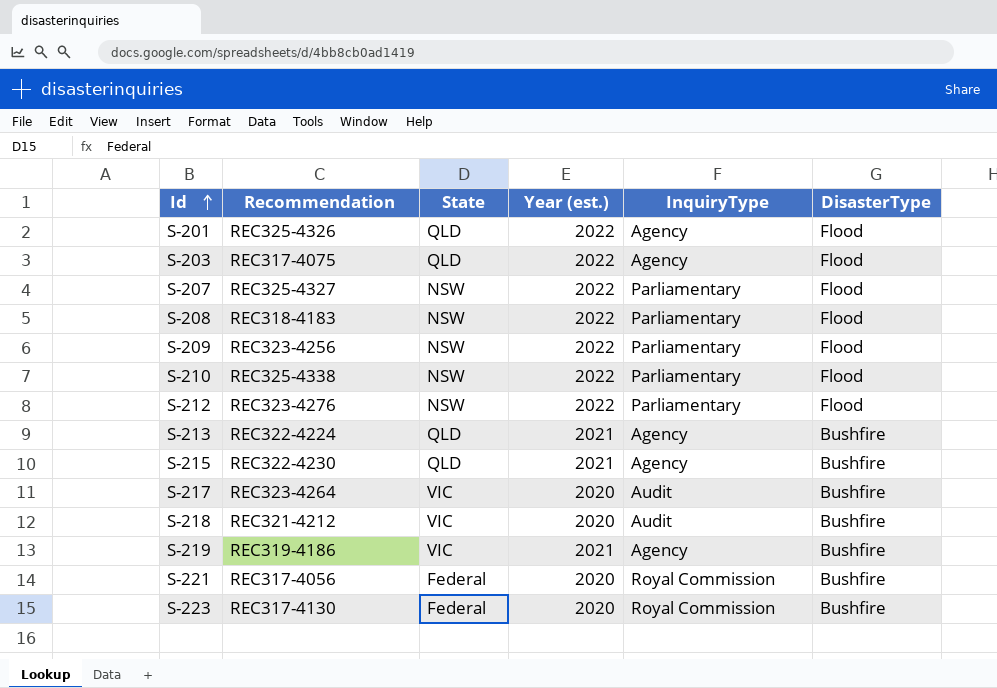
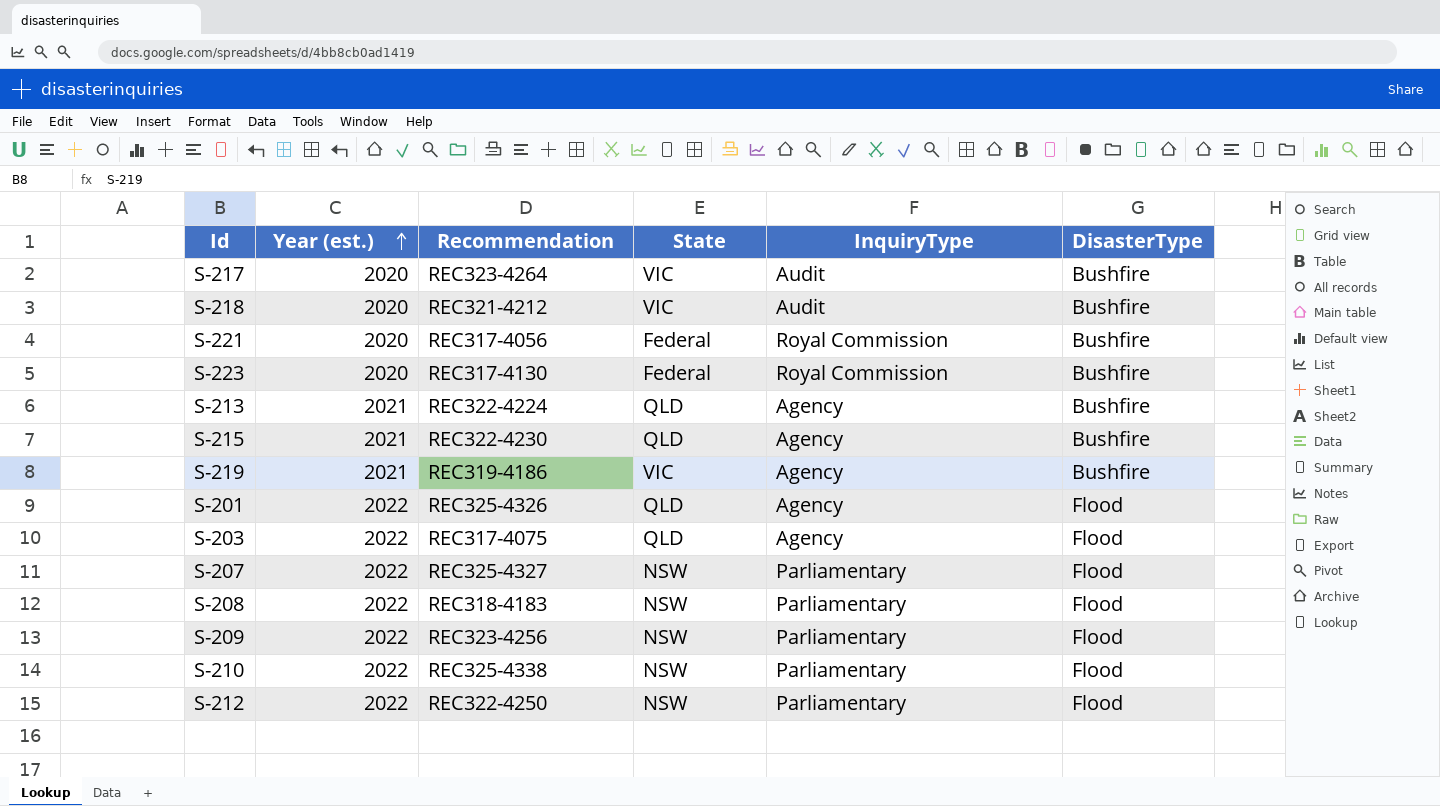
row order: Id ascending -> Year (est.) ascending
column Year (est.) | position: 4 -> 2
S-212 | Recommendation: REC323-4276 -> REC322-4250

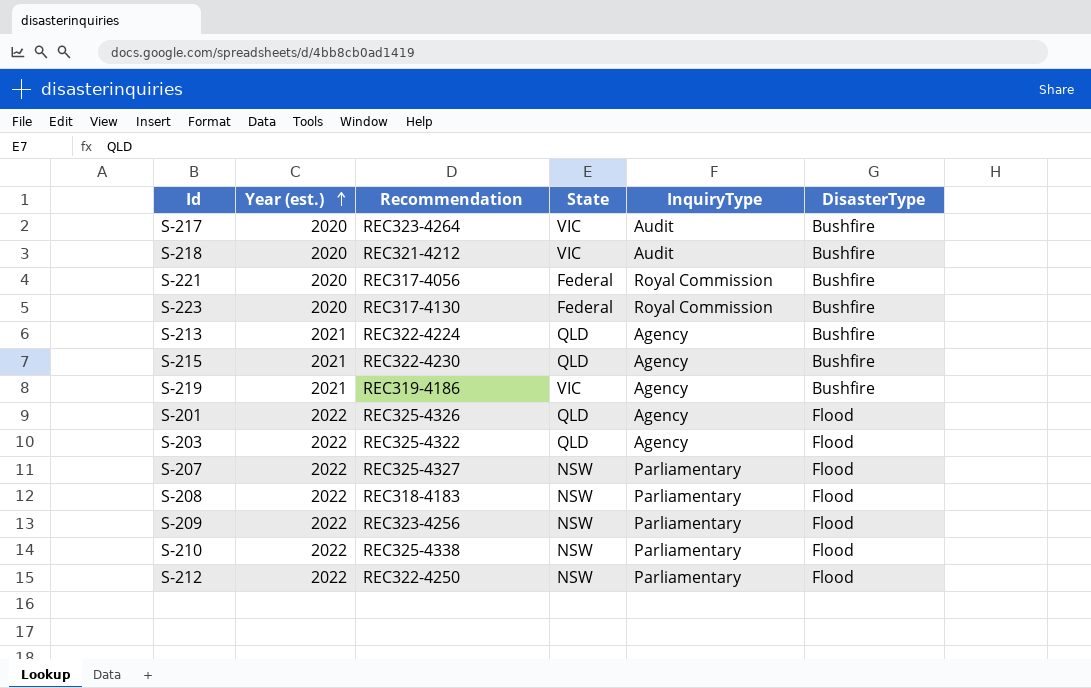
S-203 | Recommendation: REC317-4075 -> REC325-4322

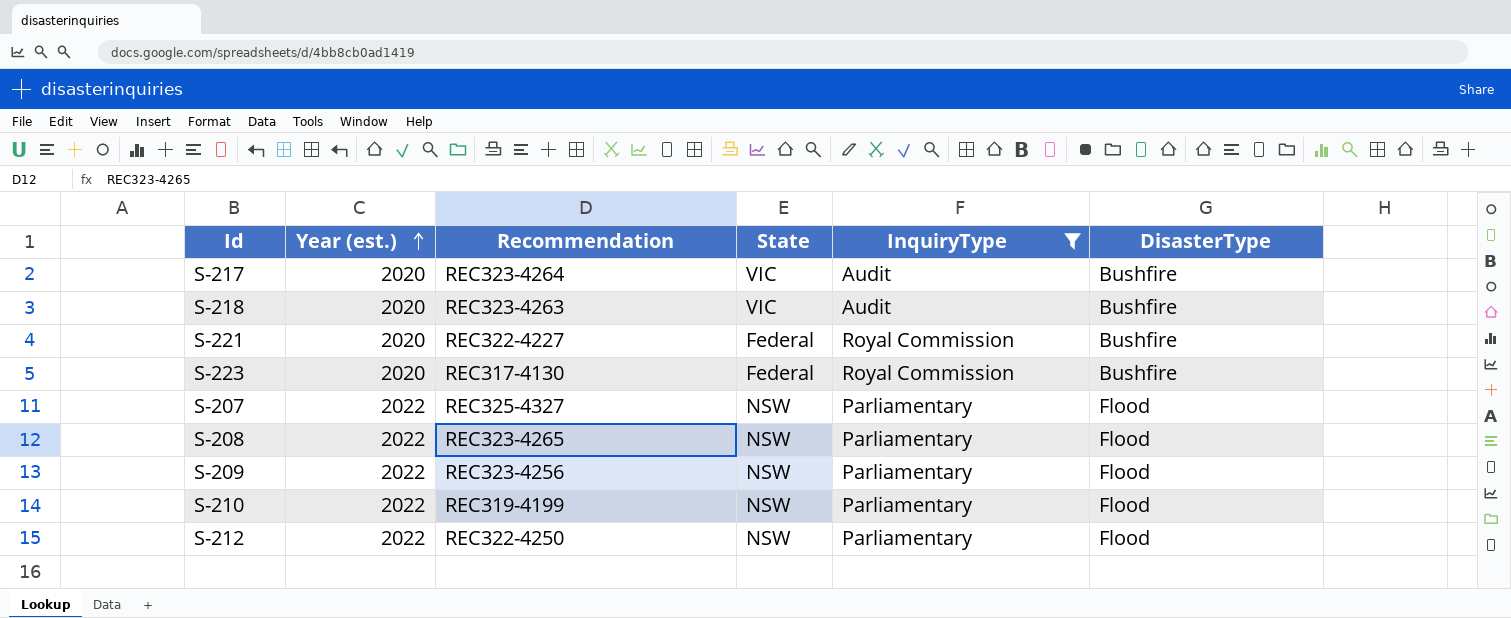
filter: none -> InquiryType != Agency
S-218 | Recommendation: REC321-4212 -> REC323-4263
S-221 | Recommendation: REC317-4056 -> REC322-4227
S-208 | Recommendation: REC318-4183 -> REC323-4265
S-210 | Recommendation: REC325-4338 -> REC319-4199

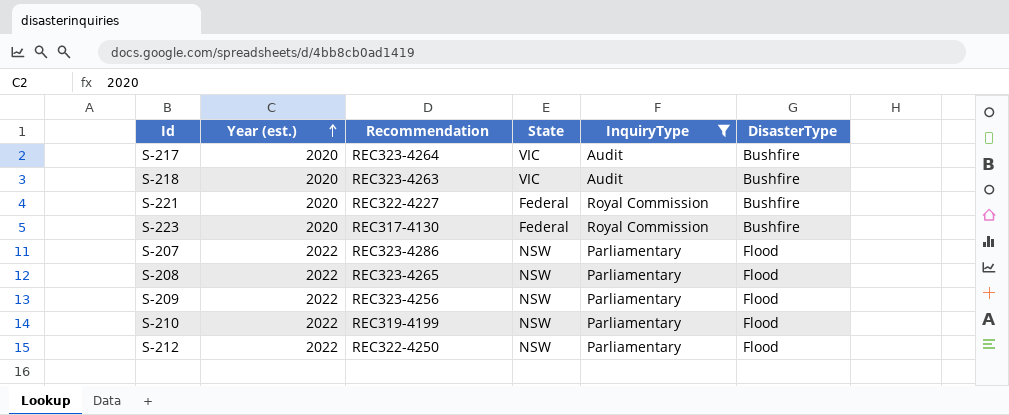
S-207 | Recommendation: REC325-4327 -> REC323-4286

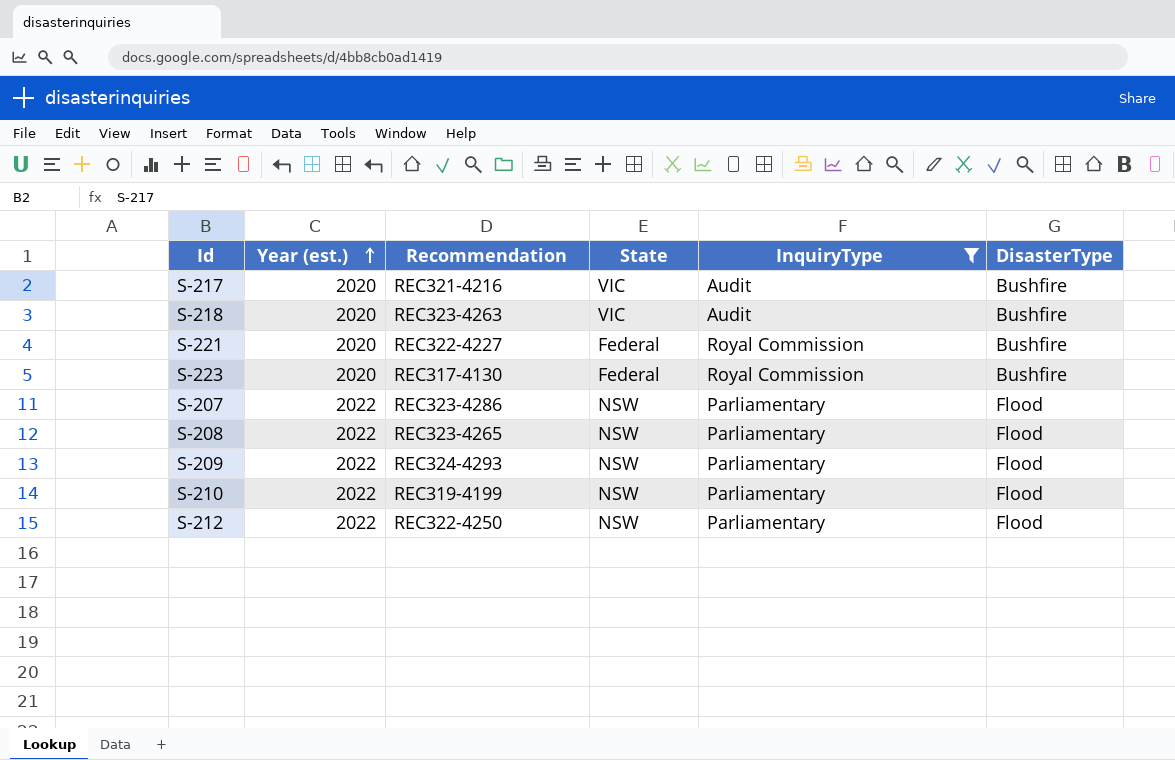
S-217 | Recommendation: REC323-4264 -> REC321-4216
S-209 | Recommendation: REC323-4256 -> REC324-4293

